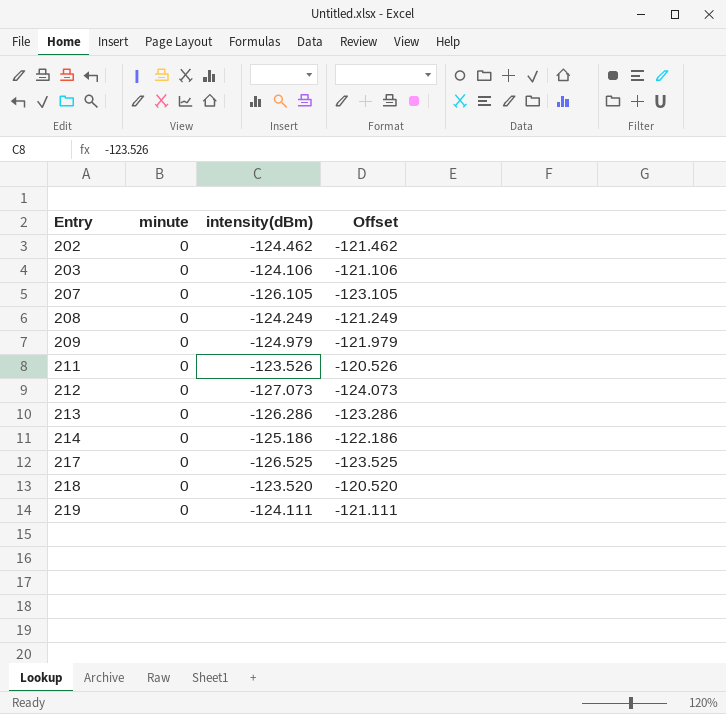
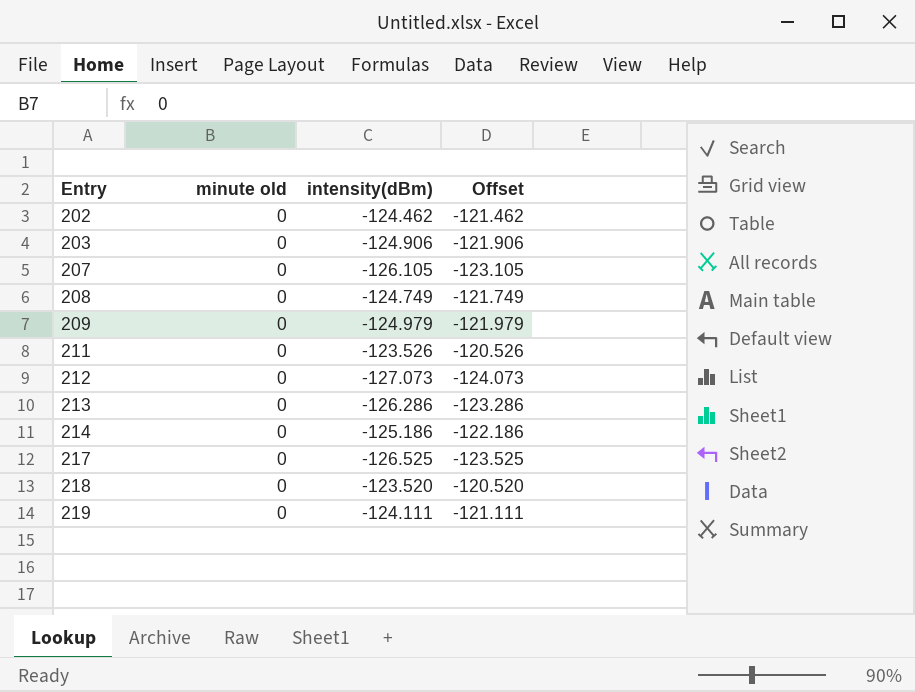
column name: minute -> minute old
203 | intensity(dBm): -124.106 -> -124.906
203 | Offset: -121.106 -> -121.906
208 | intensity(dBm): -124.249 -> -124.749
208 | Offset: -121.249 -> -121.749

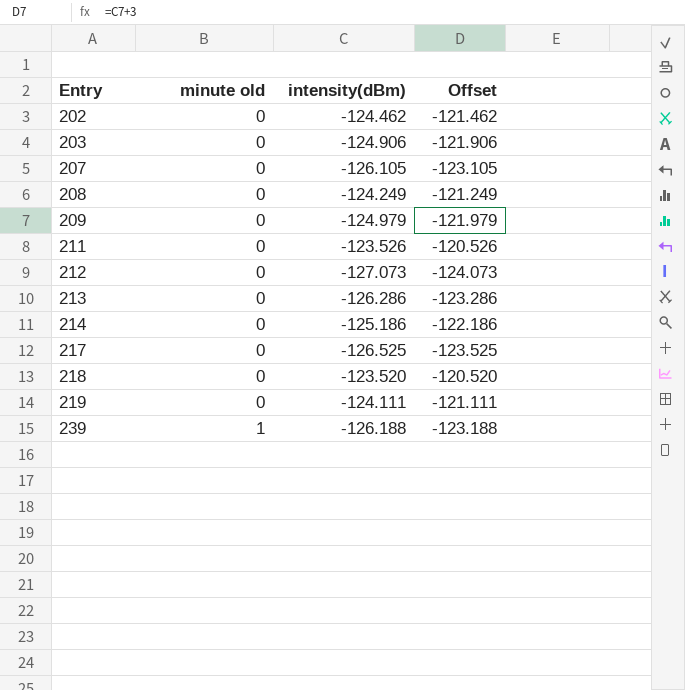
208 | intensity(dBm): -124.749 -> -124.249
208 | Offset: -121.749 -> -121.249
row 239: none -> 1 | -126.188 | -123.188

